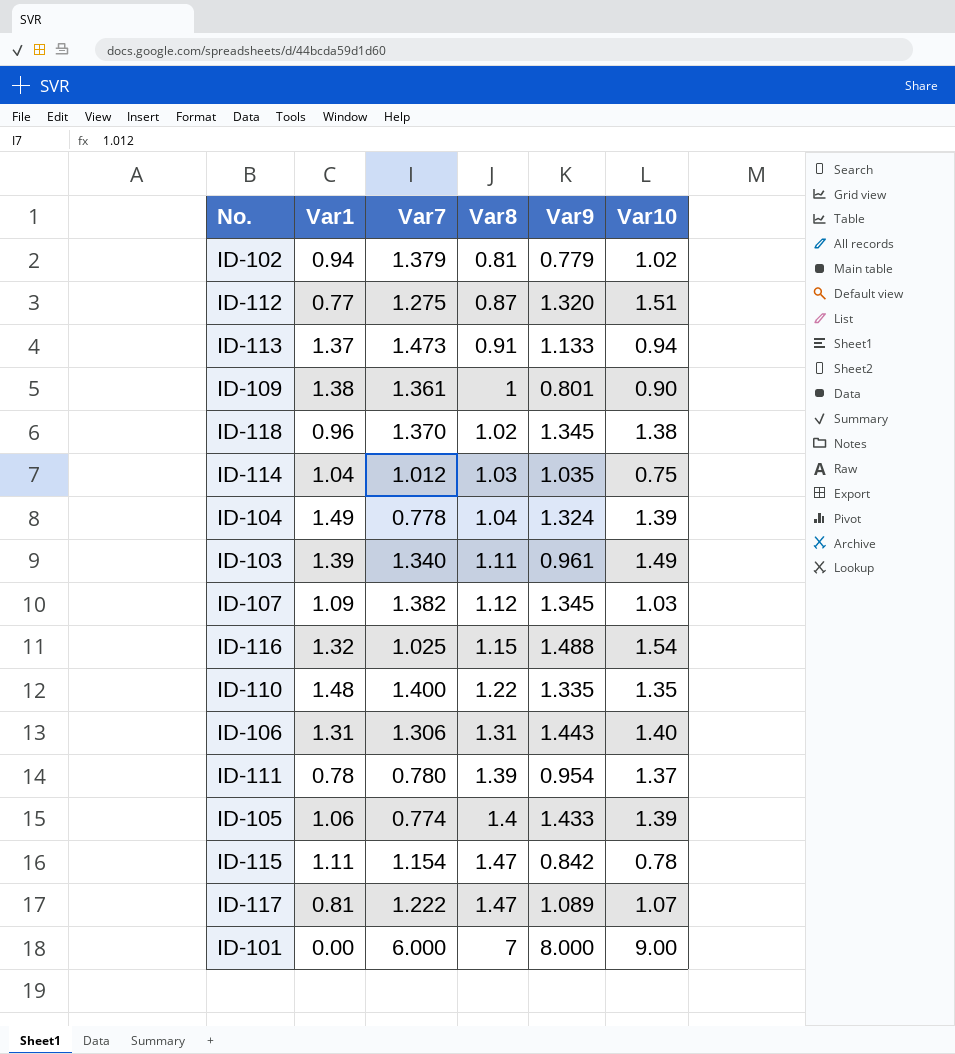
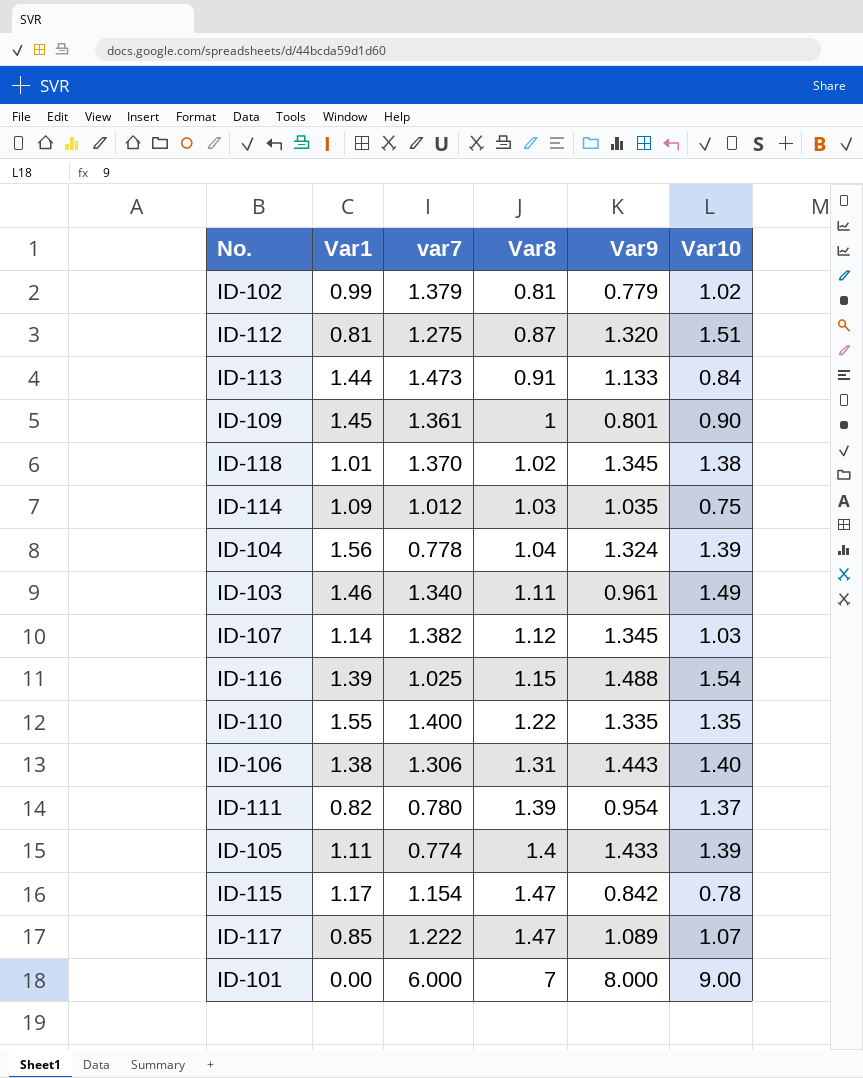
column name: Var7 -> var7
ID-102 | Var1: 0.94 -> 0.99
ID-112 | Var1: 0.77 -> 0.81
ID-113 | Var1: 1.37 -> 1.44
ID-113 | Var10: 0.94 -> 0.84
ID-109 | Var1: 1.38 -> 1.45
ID-118 | Var1: 0.96 -> 1.01
ID-114 | Var1: 1.04 -> 1.09
ID-104 | Var1: 1.49 -> 1.56
ID-103 | Var1: 1.39 -> 1.46
ID-107 | Var1: 1.09 -> 1.14
ID-116 | Var1: 1.32 -> 1.39
ID-110 | Var1: 1.48 -> 1.55
ID-106 | Var1: 1.31 -> 1.38
ID-111 | Var1: 0.78 -> 0.82
ID-105 | Var1: 1.06 -> 1.11
ID-115 | Var1: 1.11 -> 1.17
ID-117 | Var1: 0.81 -> 0.85

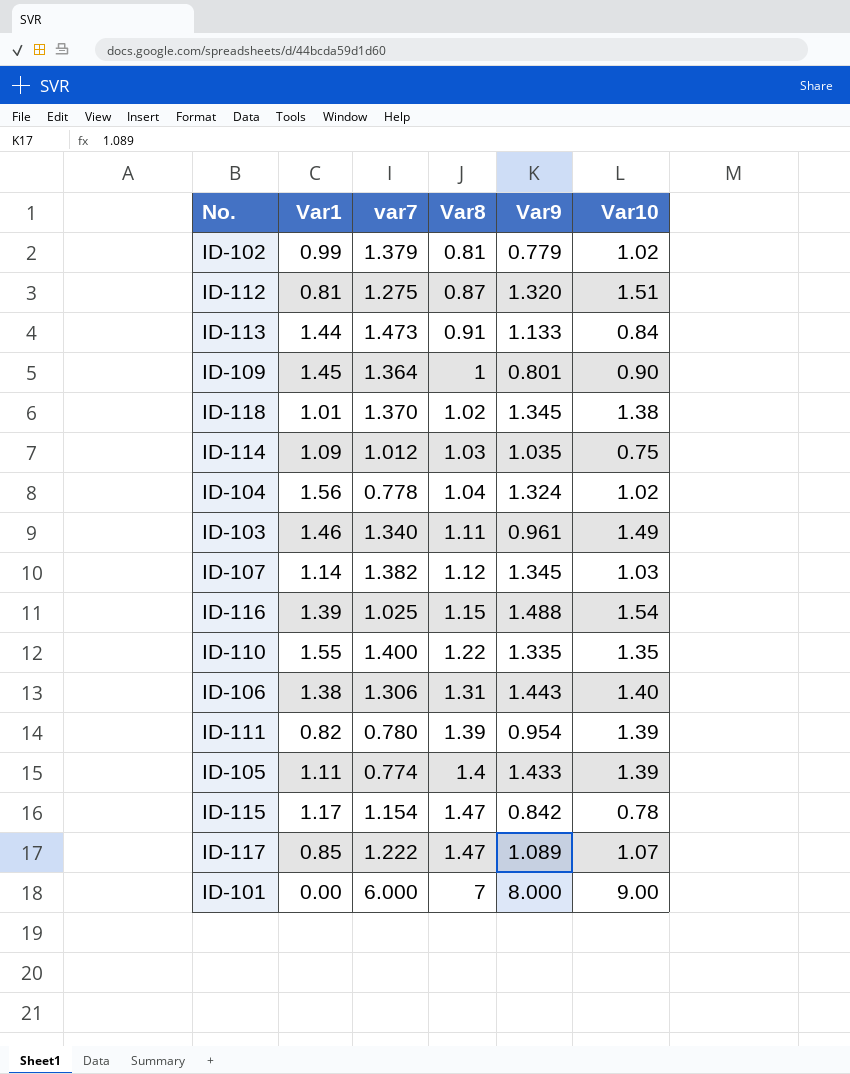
ID-109 | var7: 1.361 -> 1.364
ID-104 | Var10: 1.39 -> 1.02
ID-111 | Var10: 1.37 -> 1.39

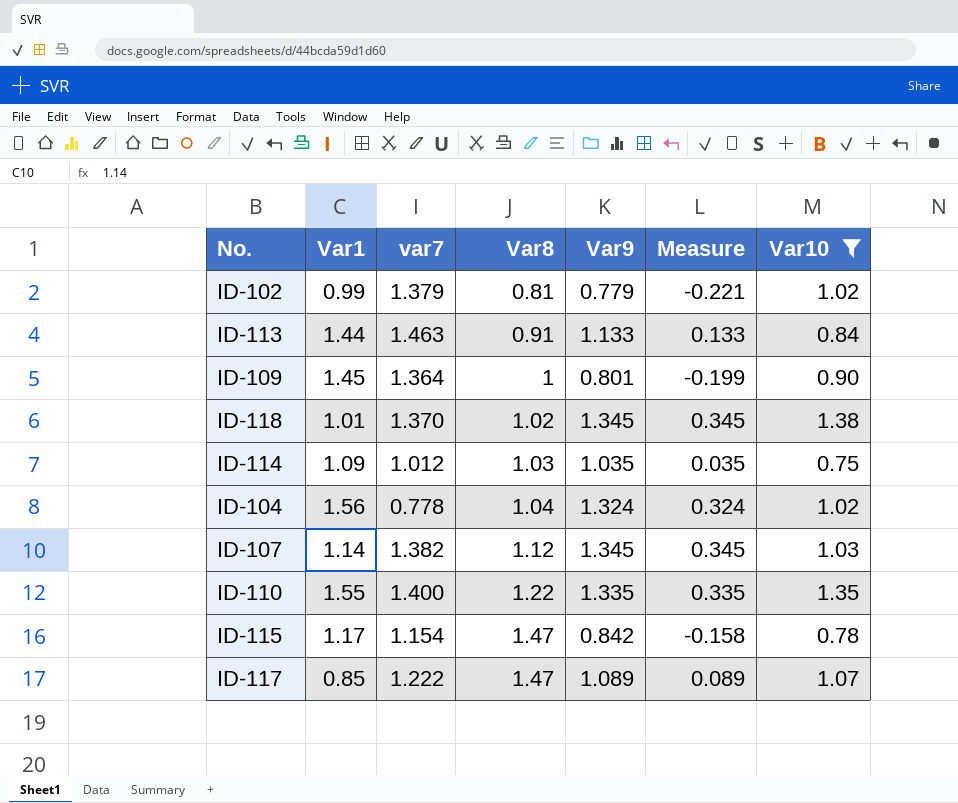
filter: none -> Var10 <= 1.38
column Measure | formula: none -> [Var9] - 1
ID-113 | var7: 1.473 -> 1.463

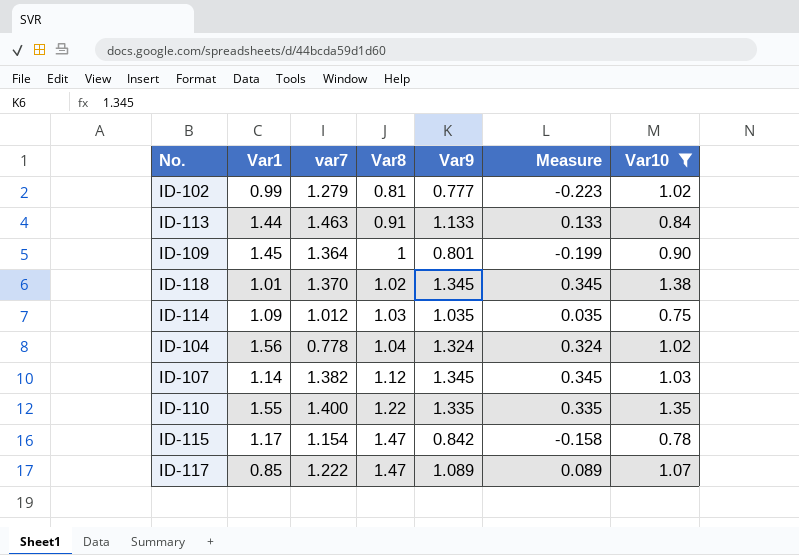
ID-102 | var7: 1.379 -> 1.279
ID-102 | Var9: 0.779 -> 0.777
ID-102 | Measure: -0.221 -> -0.223

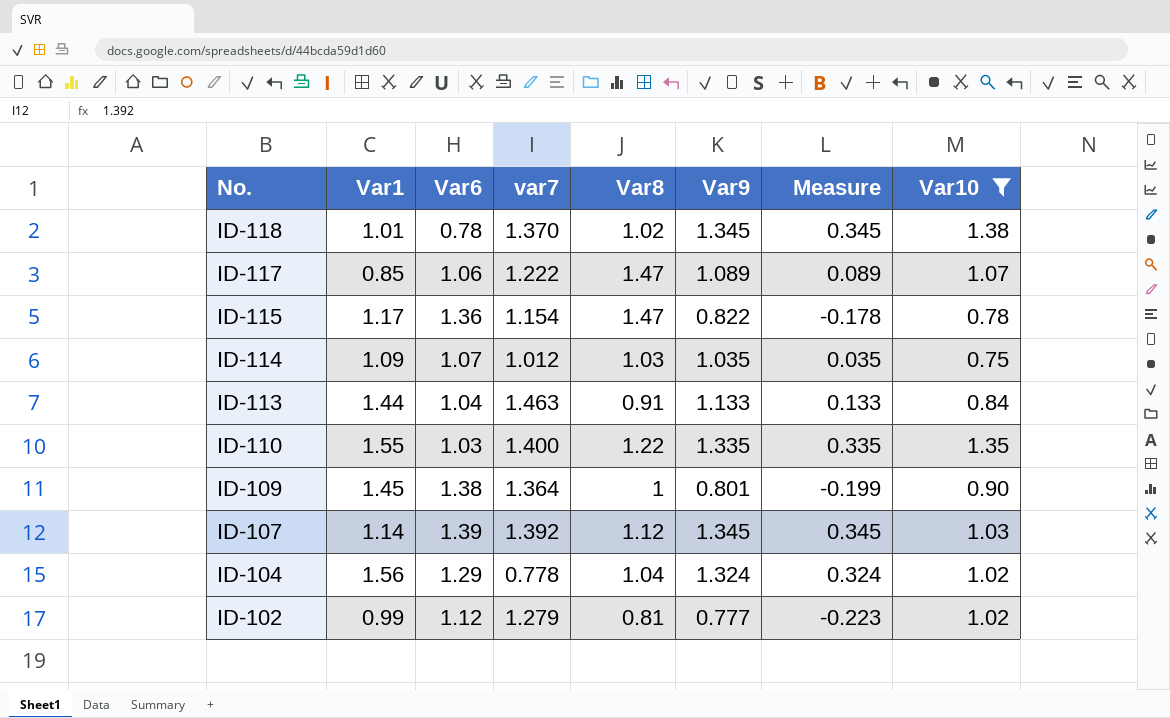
row order: Var8 ascending -> No. descending
column Var6 | position: none -> 3
ID-115 | Var9: 0.842 -> 0.822
ID-115 | Measure: -0.158 -> -0.178
ID-107 | var7: 1.382 -> 1.392

